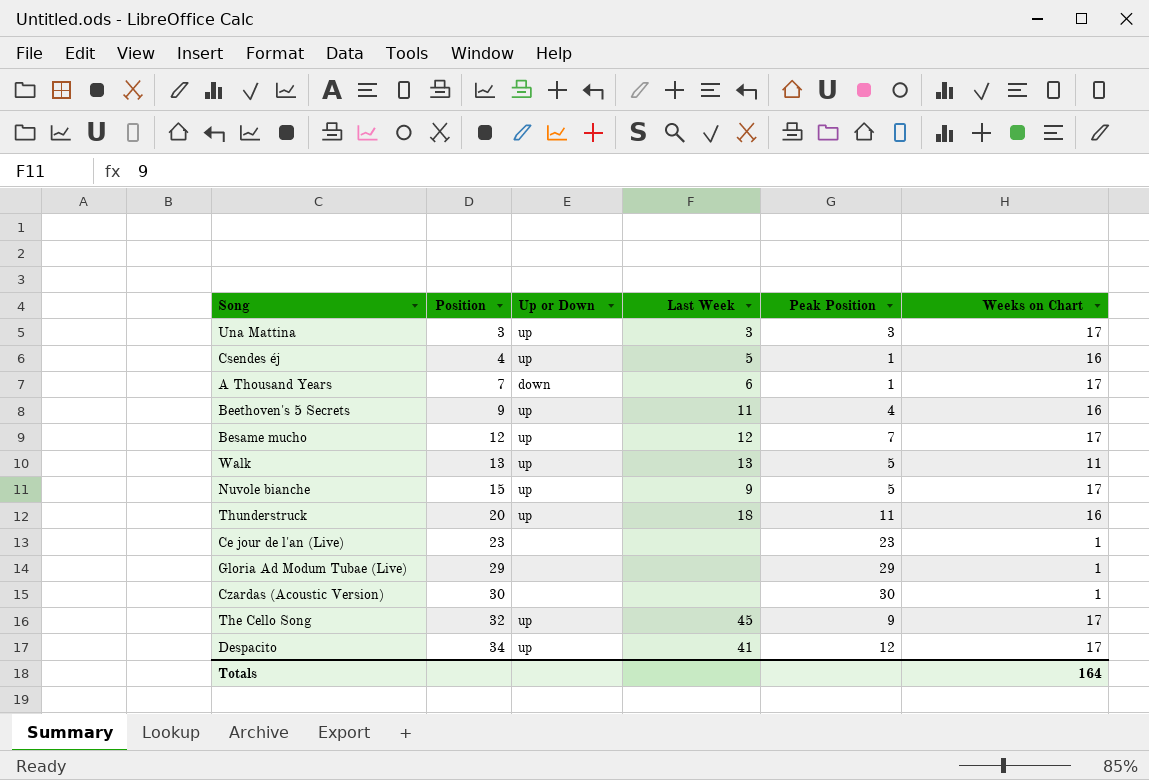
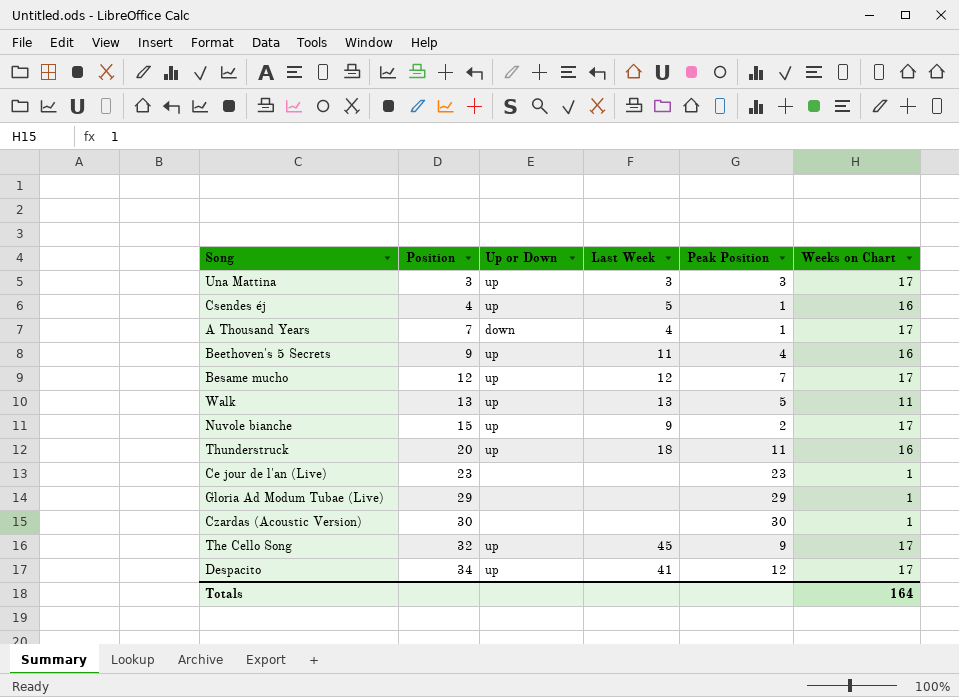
A Thousand Years | Last Week: 6 -> 4
Nuvole bianche | Peak Position: 5 -> 2

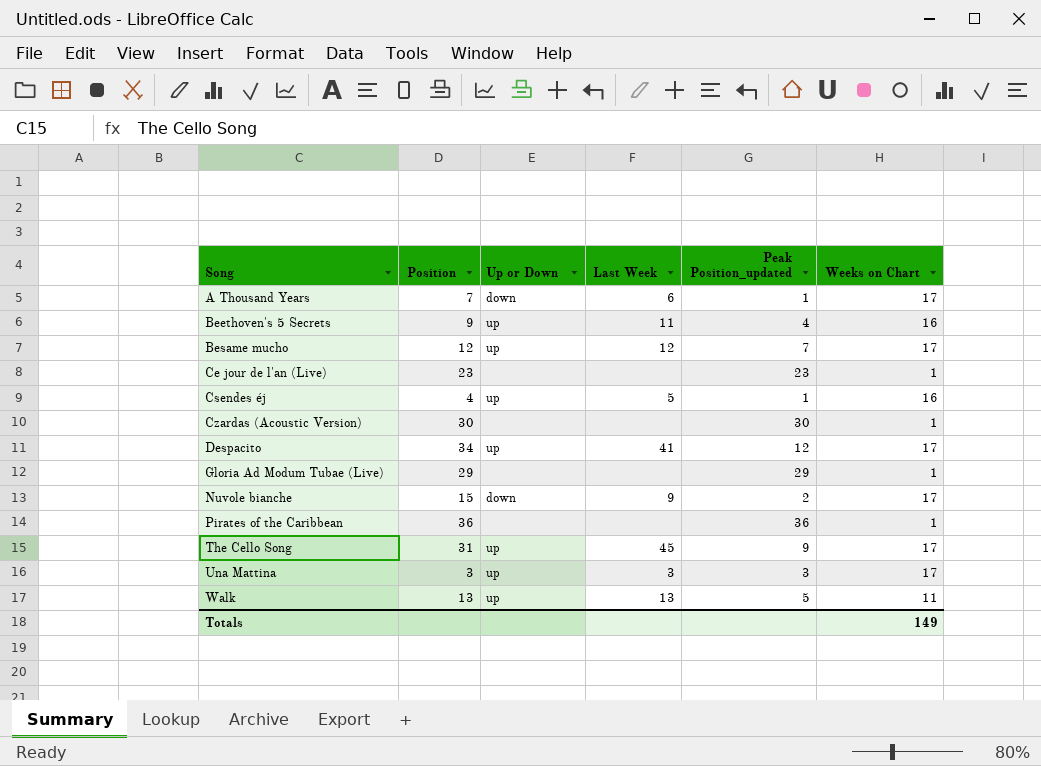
row order: Position ascending -> Song ascending
column name: Peak Position -> Peak Position_updated
row Thunderstruck: 20 | up | 18 | 11 | 16 -> none
A Thousand Years | Last Week: 4 -> 6
Nuvole bianche | Up or Down: up -> down
row Pirates of the Caribbean: none -> 36 | none | none | 36 | 1
The Cello Song | Position: 32 -> 31
Totals | Weeks on Chart: 164 -> 149

